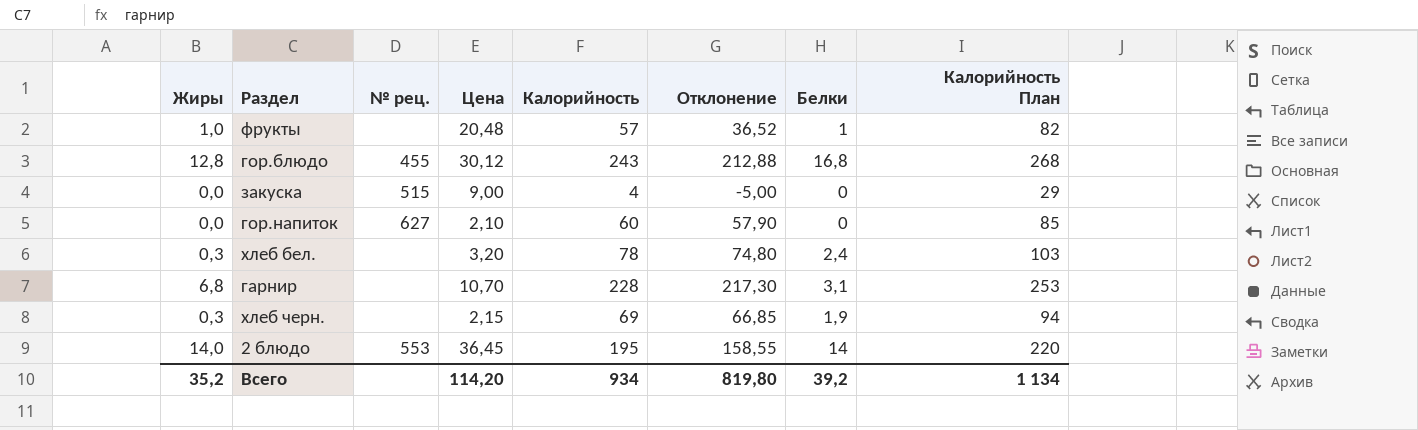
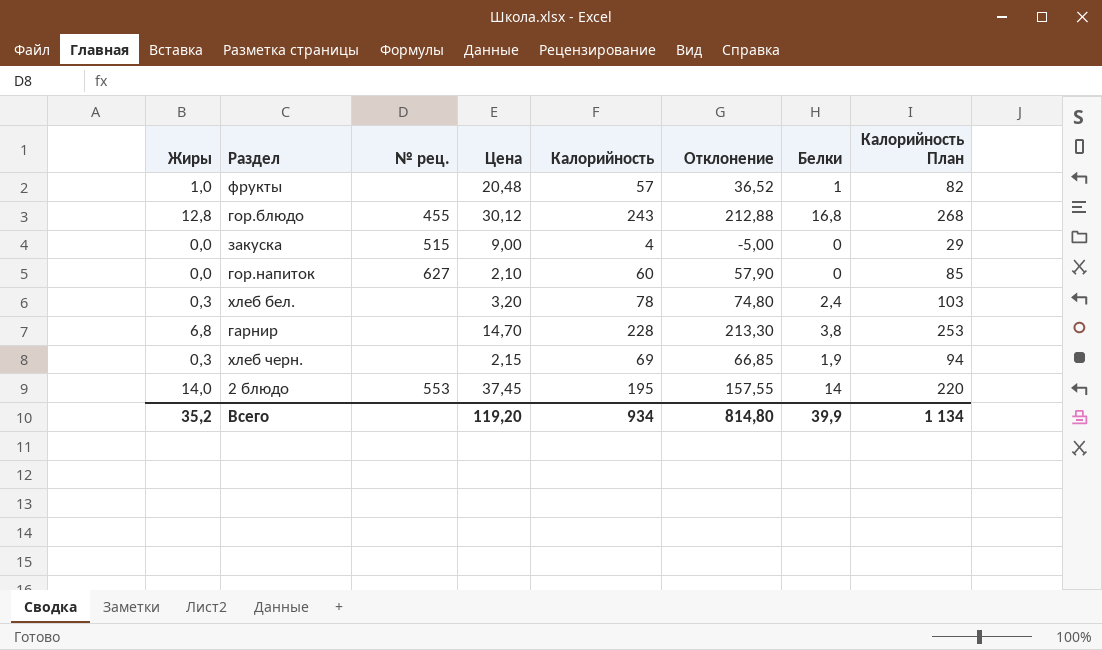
гарнир | Цена: 10,70 -> 14,70
гарнир | Отклонение: 217,30 -> 213,30
гарнир | Белки: 3,1 -> 3,8
2 блюдо | Цена: 36,45 -> 37,45
2 блюдо | Отклонение: 158,55 -> 157,55
Всего | Цена: 114,20 -> 119,20
Всего | Отклонение: 819,80 -> 814,80
Всего | Белки: 39,2 -> 39,9

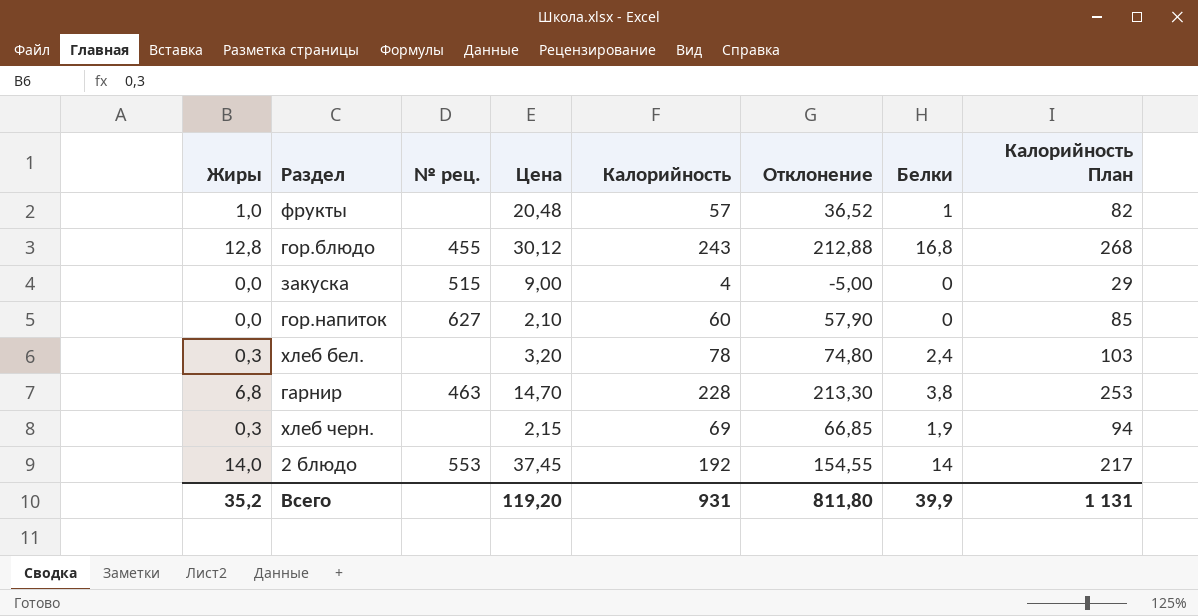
гарнир | № рец.: none -> 463
2 блюдо | Калорийность: 195 -> 192
2 блюдо | Отклонение: 157,55 -> 154,55
2 блюдо | Калорийность План: 220 -> 217
Всего | Калорийность: 934 -> 931
Всего | Отклонение: 814,80 -> 811,80
Всего | Калорийность План: 1 134 -> 1 131

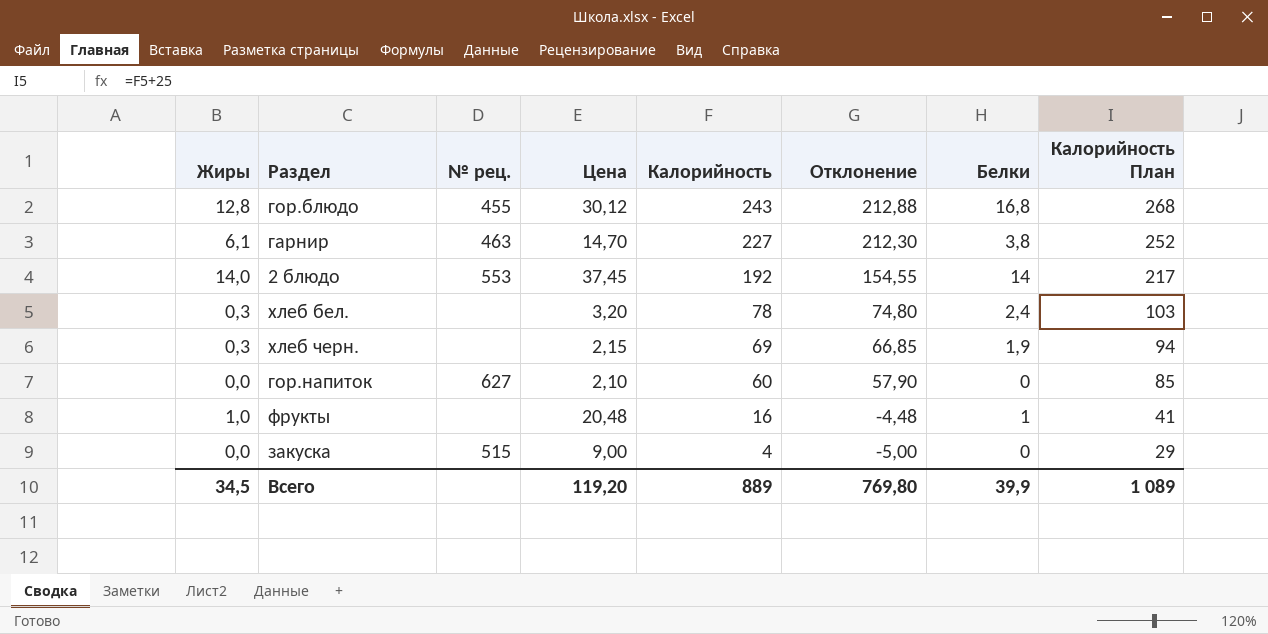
row order: none -> Калорийность descending
гарнир | Жиры: 6,8 -> 6,1
гарнир | Калорийность: 228 -> 227
гарнир | Отклонение: 213,30 -> 212,30
гарнир | Калорийность План: 253 -> 252
фрукты | Калорийность: 57 -> 16
фрукты | Отклонение: 36,52 -> -4,48
фрукты | Калорийность План: 82 -> 41
Всего | Жиры: 35,2 -> 34,5
Всего | Калорийность: 931 -> 889
Всего | Отклонение: 811,80 -> 769,80
Всего | Калорийность План: 1 131 -> 1 089

